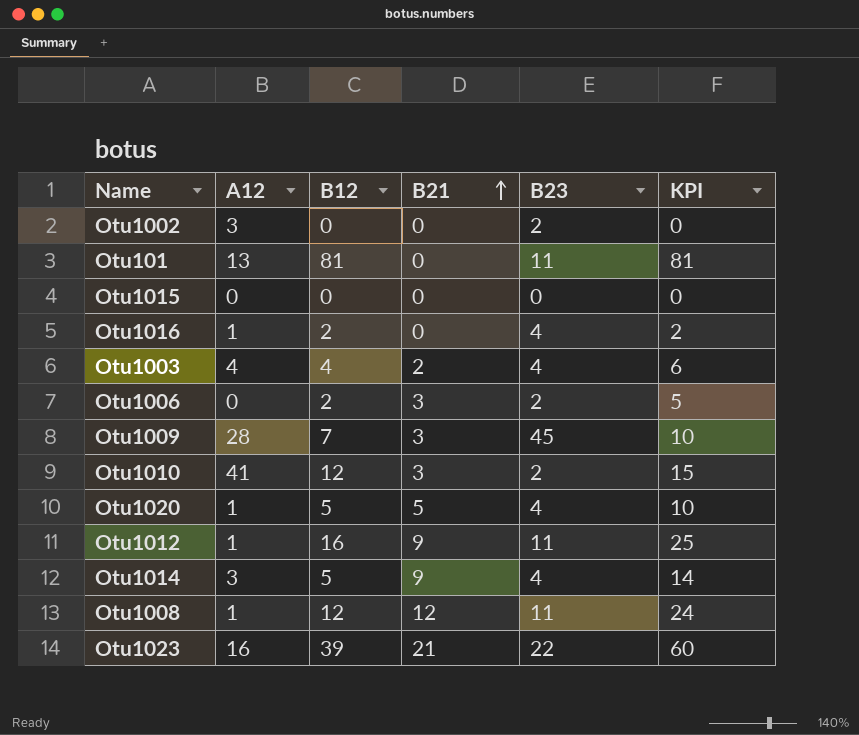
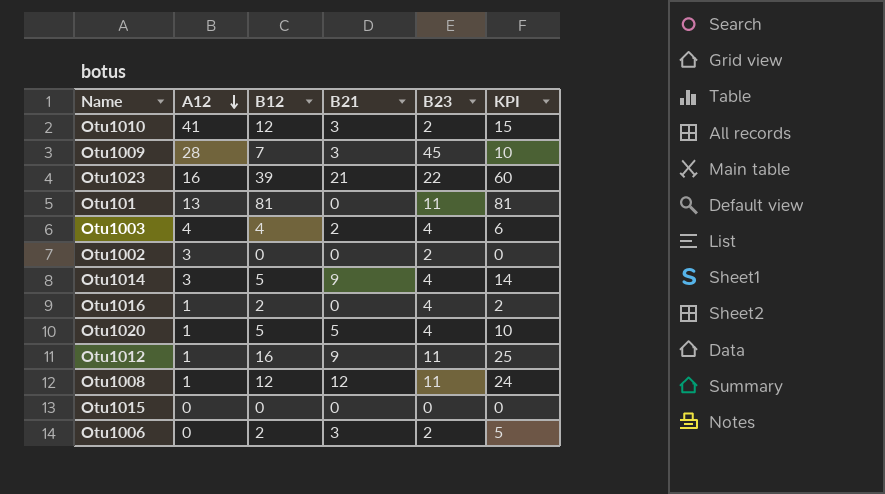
row order: B21 ascending -> A12 descending

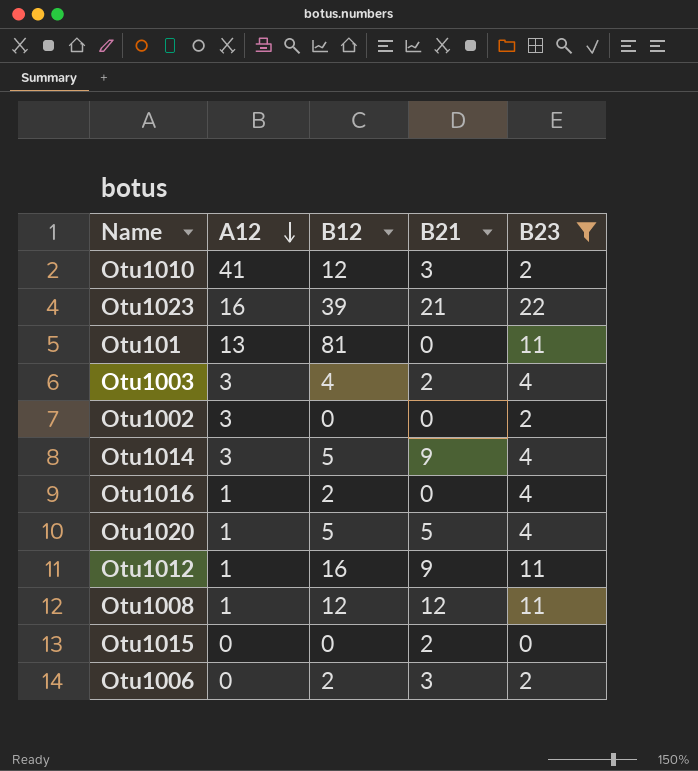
filter: none -> B23 != 45
column KPI | formula: [B12] + [B21] -> none
Otu1003 | A12: 4 -> 3
Otu1015 | B21: 0 -> 2

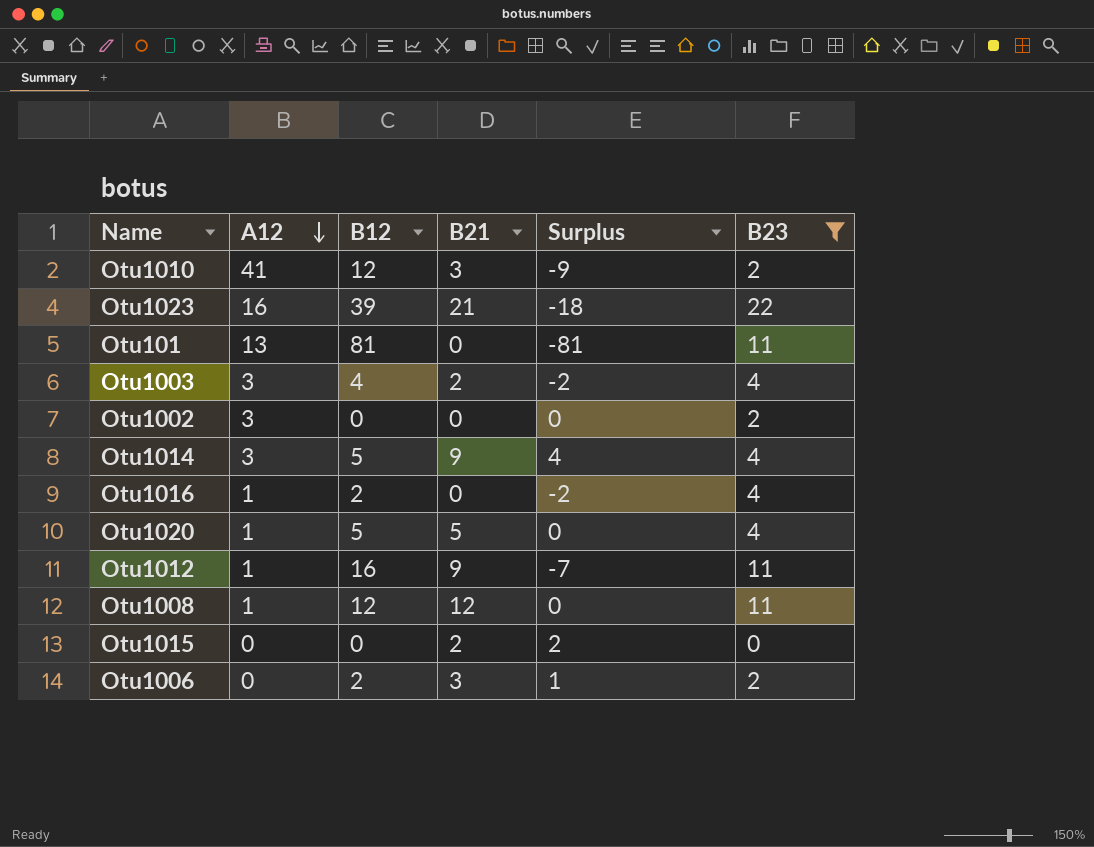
column Surplus | formula: none -> [B21] - [B12]

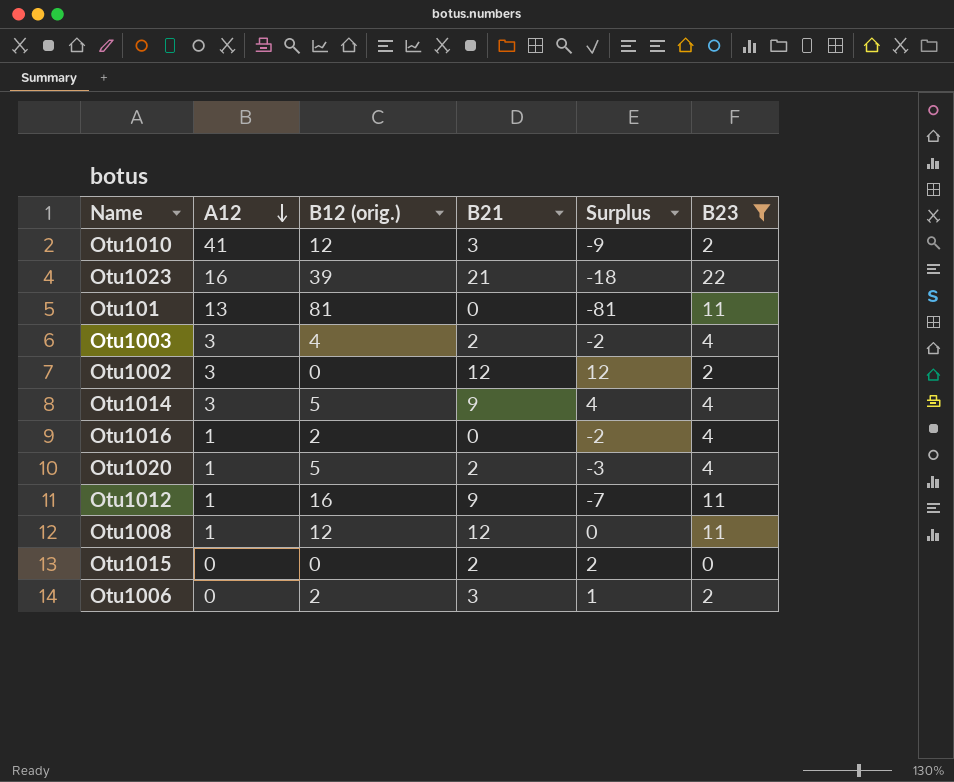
column name: B12 -> B12 (orig.)
Otu1002 | B21: 0 -> 12
Otu1002 | Surplus: 0 -> 12
Otu1020 | B21: 5 -> 2
Otu1020 | Surplus: 0 -> -3

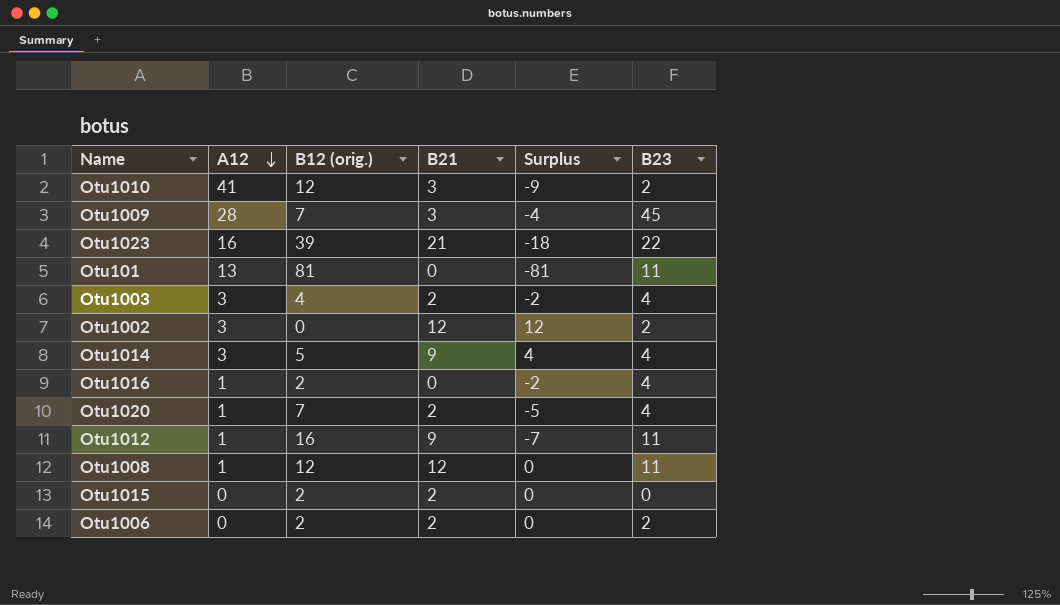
filter: B23 != 45 -> none
Otu1020 | B12 (orig.): 5 -> 7
Otu1020 | Surplus: -3 -> -5
Otu1015 | B12 (orig.): 0 -> 2
Otu1015 | Surplus: 2 -> 0
Otu1006 | B21: 3 -> 2
Otu1006 | Surplus: 1 -> 0

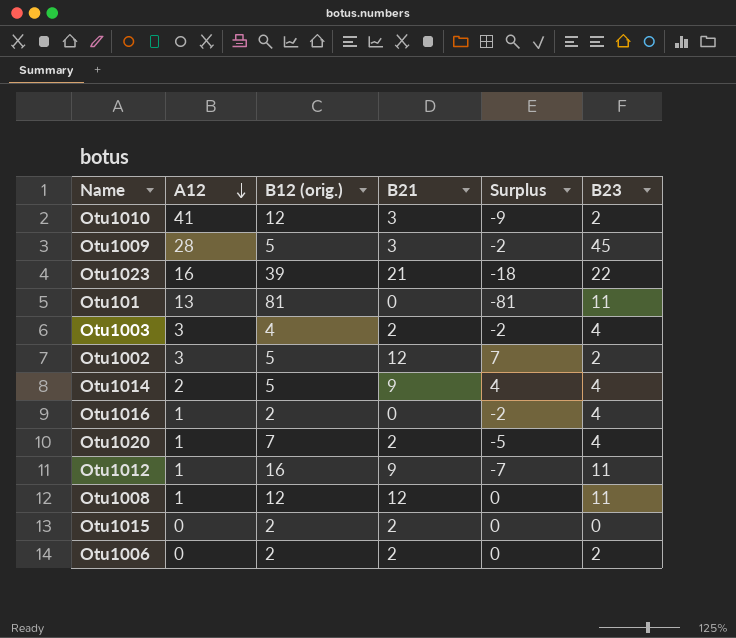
Otu1009 | B12 (orig.): 7 -> 5
Otu1009 | Surplus: -4 -> -2
Otu1002 | B12 (orig.): 0 -> 5
Otu1002 | Surplus: 12 -> 7
Otu1014 | A12: 3 -> 2

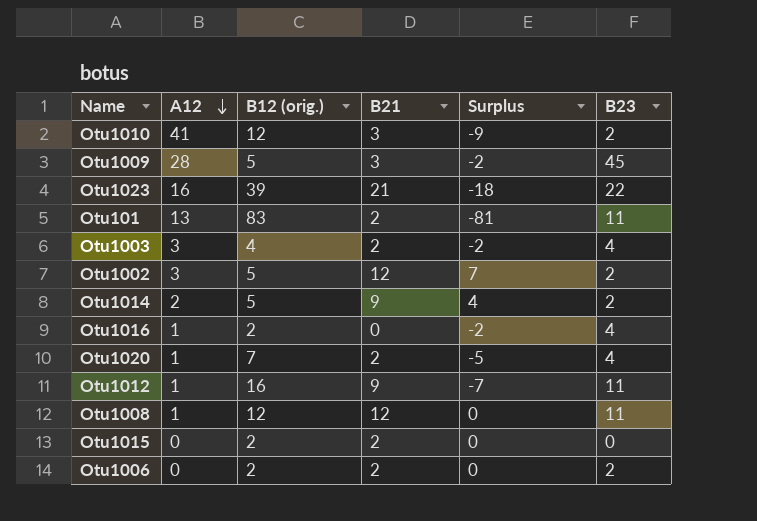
Otu101 | B12 (orig.): 81 -> 83
Otu101 | B21: 0 -> 2
Otu1014 | B23: 4 -> 2

